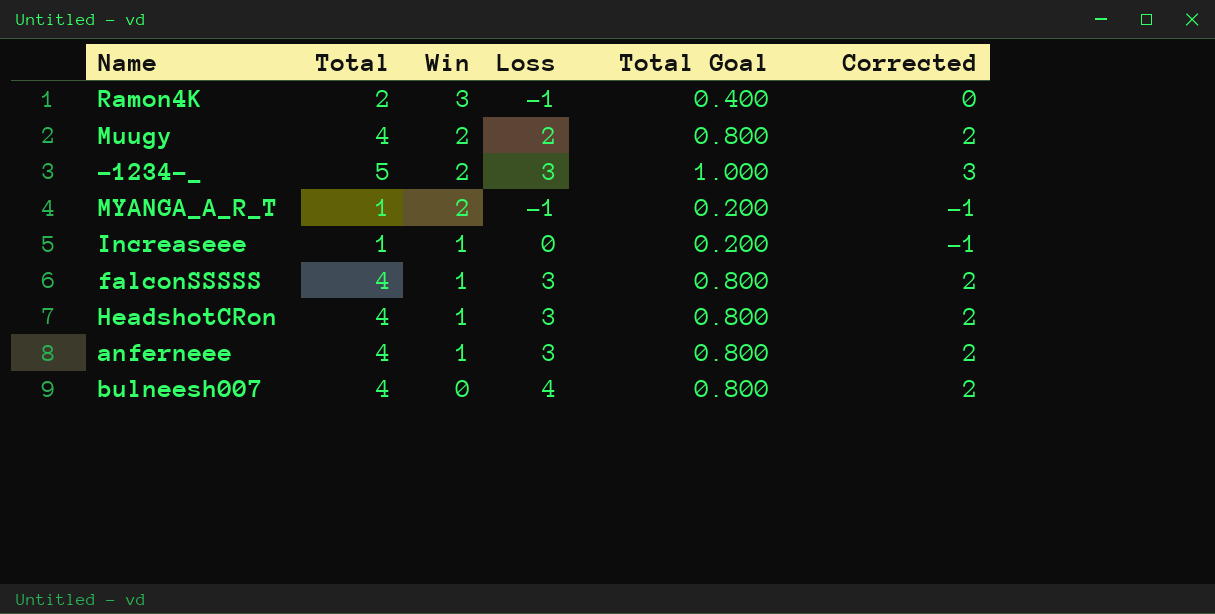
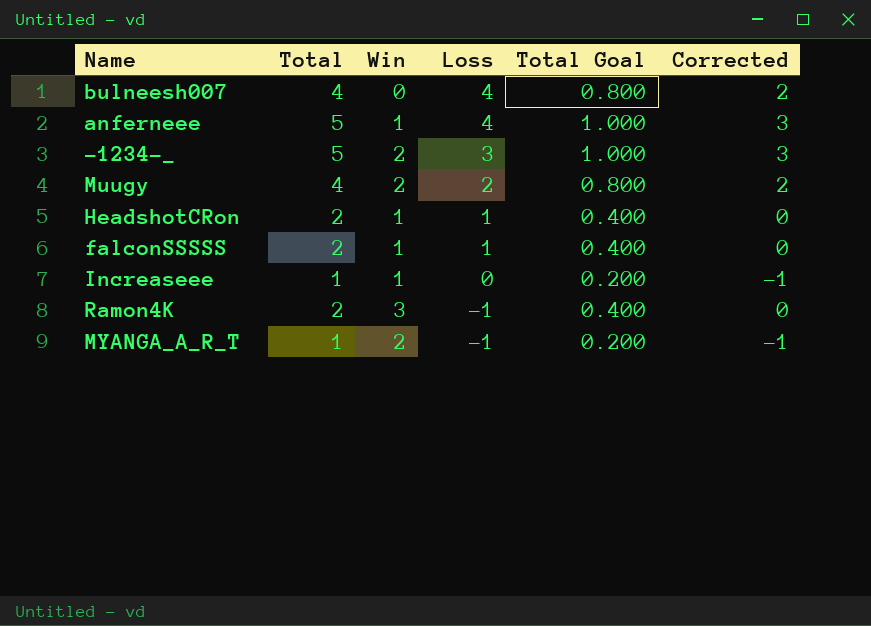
row order: Win descending -> Loss descending
anferneee | Total: 4 -> 5
anferneee | Loss: 3 -> 4
anferneee | Total Goal: 0.800 -> 1.000
anferneee | Corrected: 2 -> 3
HeadshotCRon | Total: 4 -> 2
HeadshotCRon | Loss: 3 -> 1
HeadshotCRon | Total Goal: 0.800 -> 0.400
HeadshotCRon | Corrected: 2 -> 0
falconSSSSS | Total: 4 -> 2
falconSSSSS | Loss: 3 -> 1
falconSSSSS | Total Goal: 0.800 -> 0.400
falconSSSSS | Corrected: 2 -> 0

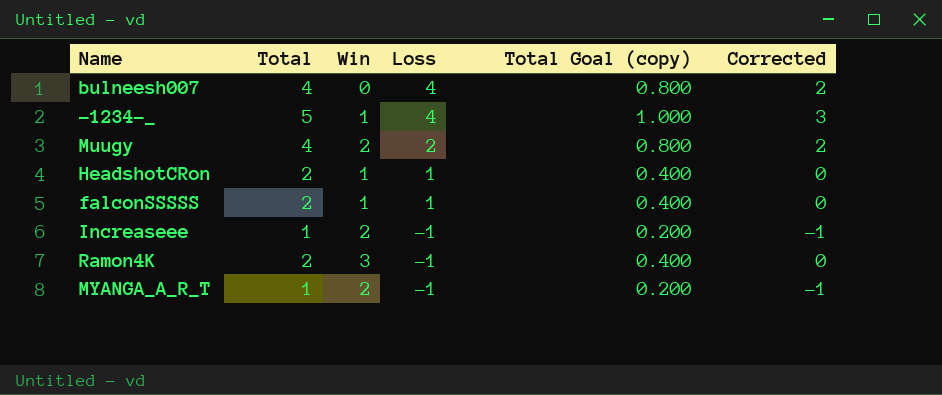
column name: Total Goal -> Total Goal (copy)
row anferneee: 5 | 1 | 4 | 1.000 | 3 -> none
-1234-_ | Win: 2 -> 1
-1234-_ | Loss: 3 -> 4
Increaseee | Win: 1 -> 2
Increaseee | Loss: 0 -> -1

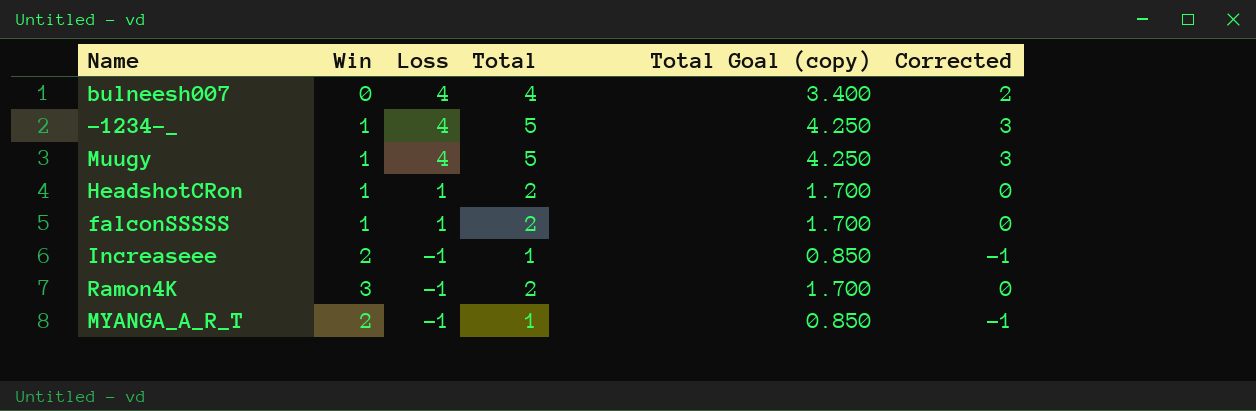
column Total | position: 2 -> 4
column Total Goal (copy) | formula: [Total] * 0.2 -> [Total] * 0.85
Muugy | Win: 2 -> 1
Muugy | Loss: 2 -> 4
Muugy | Total: 4 -> 5
Muugy | Corrected: 2 -> 3

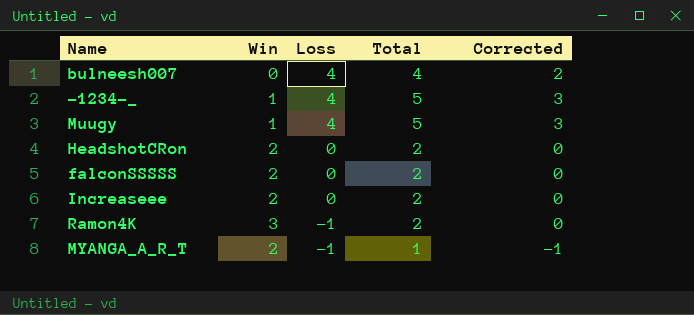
column Total Goal (copy) | formula: [Total] * 0.85 -> none
HeadshotCRon | Win: 1 -> 2
HeadshotCRon | Loss: 1 -> 0
falconSSSSS | Win: 1 -> 2
falconSSSSS | Loss: 1 -> 0
Increaseee | Loss: -1 -> 0
Increaseee | Total: 1 -> 2
Increaseee | Corrected: -1 -> 0

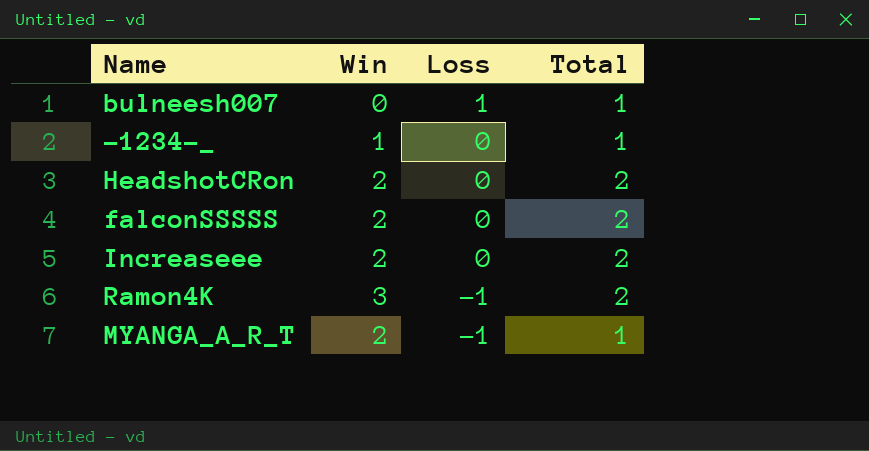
column Corrected | formula: [Total] - 2 -> none
row Muugy: 1 | 4 | 5 | 3 -> none
bulneesh007 | Loss: 4 -> 1
bulneesh007 | Total: 4 -> 1
-1234-_ | Loss: 4 -> 0
-1234-_ | Total: 5 -> 1

